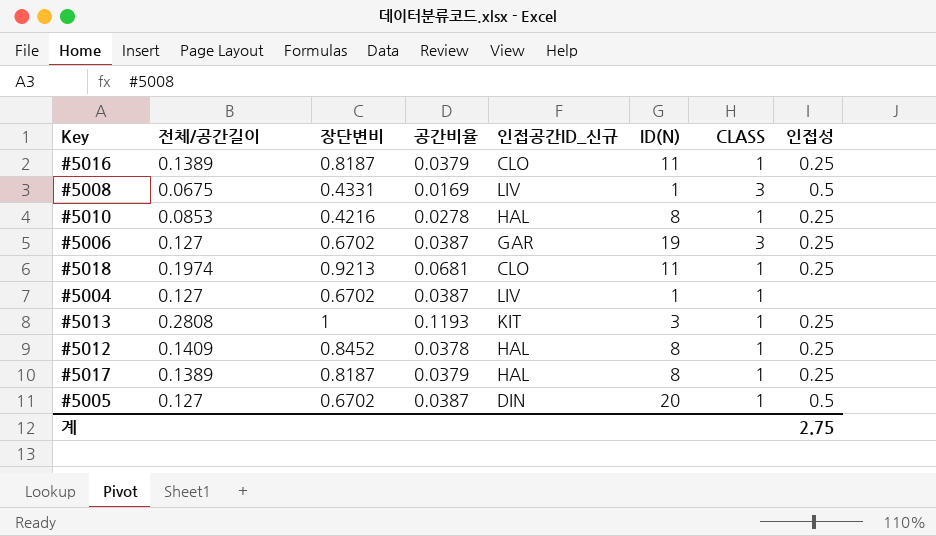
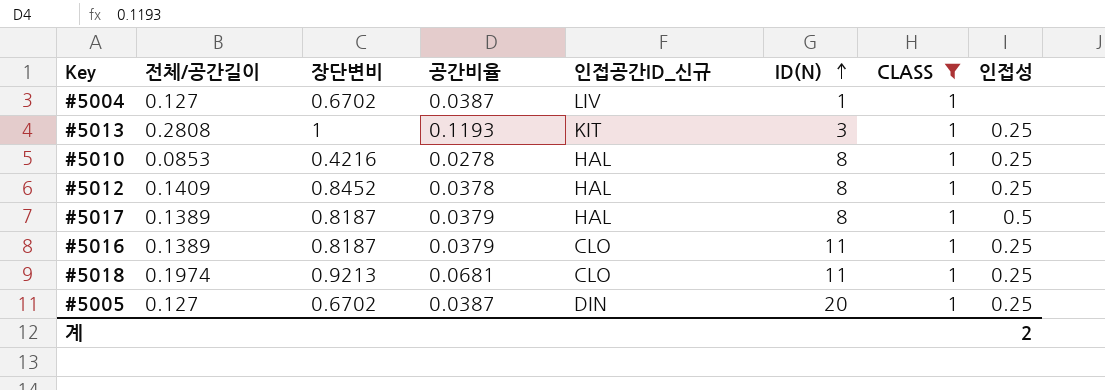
filter: none -> CLASS = 1
row order: none -> ID(N) ascending
#5017 | 인접성: 0.25 -> 0.5
#5005 | 인접성: 0.5 -> 0.25
계 | 인접성: 2.75 -> 2

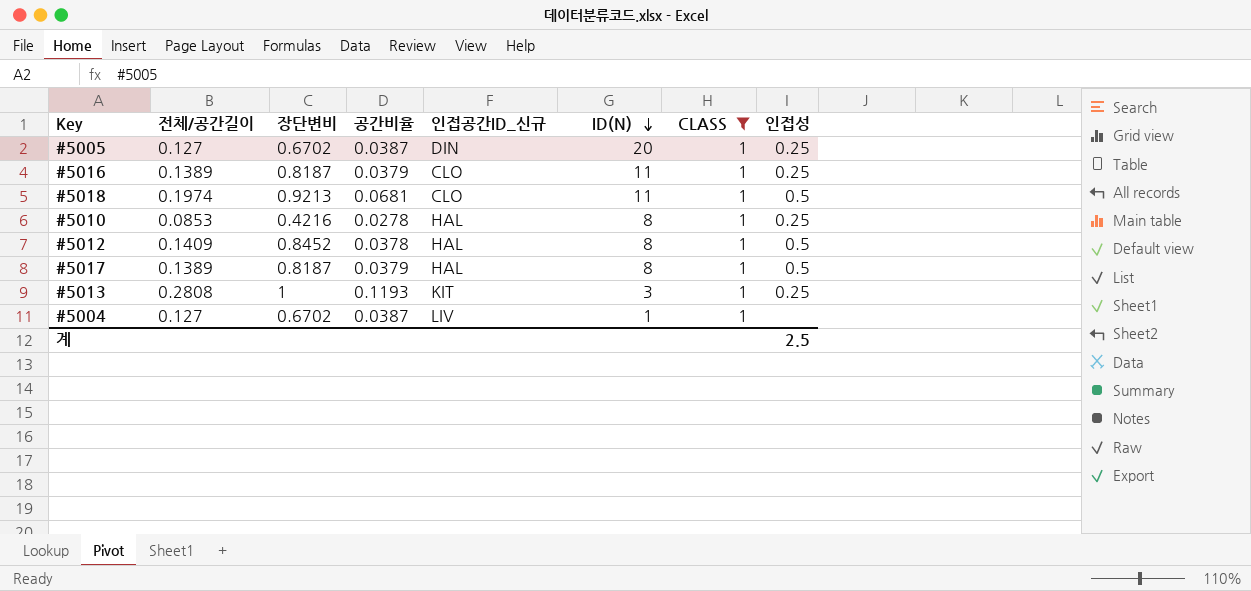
row order: ID(N) ascending -> ID(N) descending
#5018 | 인접성: 0.25 -> 0.5
#5012 | 인접성: 0.25 -> 0.5
계 | 인접성: 2 -> 2.5

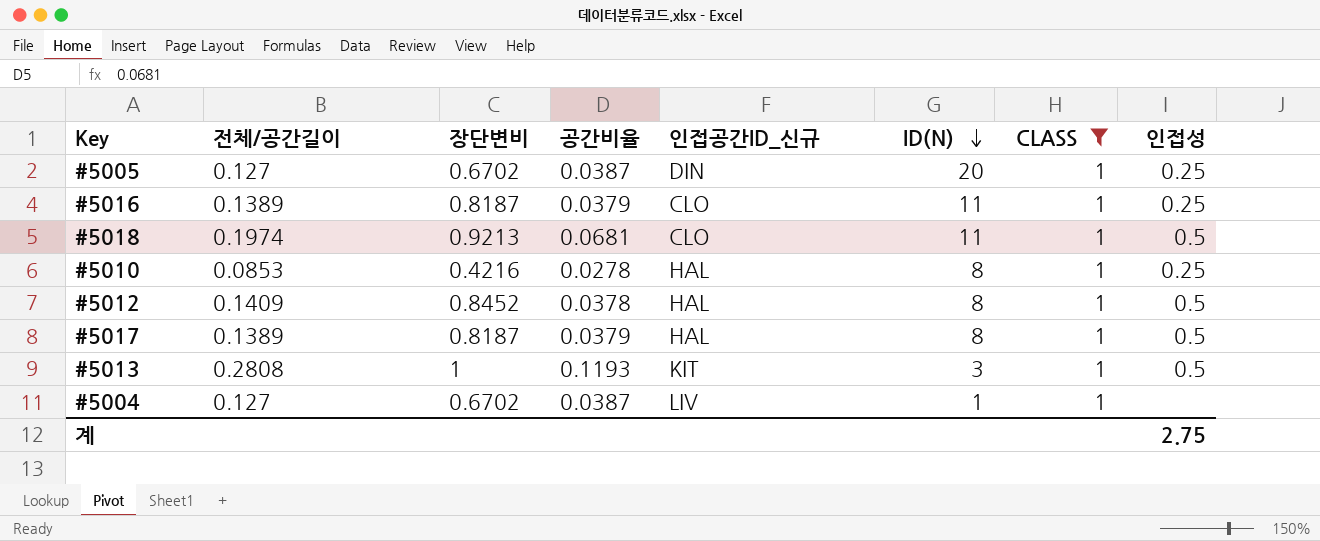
#5013 | 인접성: 0.25 -> 0.5
계 | 인접성: 2.5 -> 2.75

